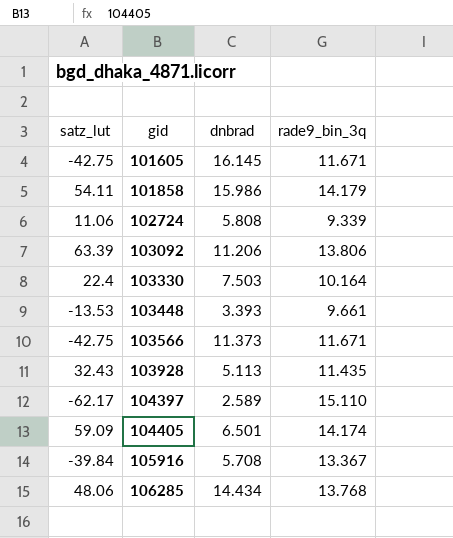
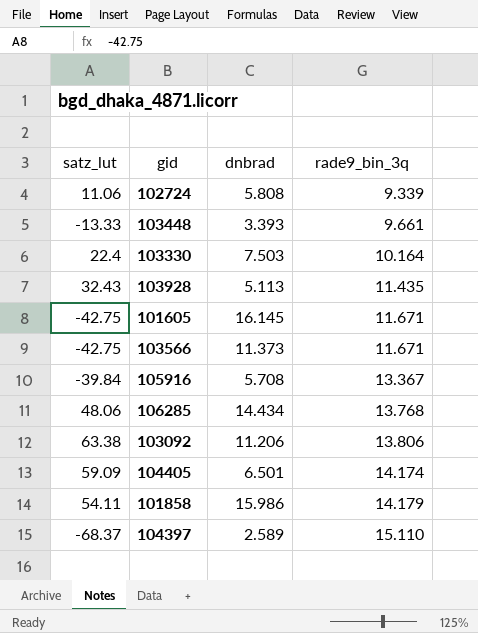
row order: gid ascending -> rade9_bin_3q ascending
103448 | satz_lut: -13.53 -> -13.33
103092 | satz_lut: 63.39 -> 63.38
104397 | satz_lut: -62.17 -> -68.37

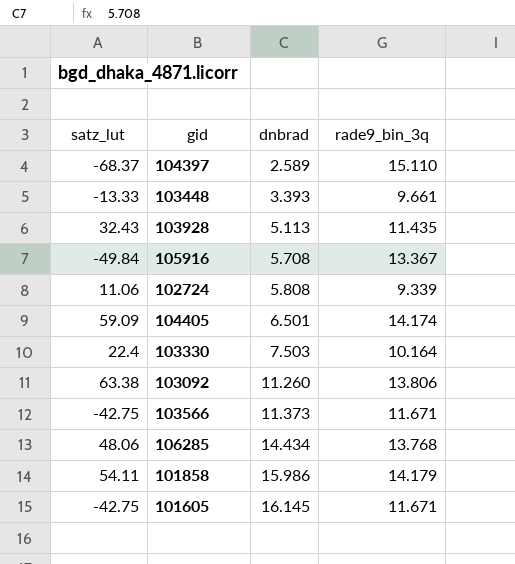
row order: rade9_bin_3q ascending -> dnbrad ascending
105916 | satz_lut: -39.84 -> -49.84
103092 | dnbrad: 11.206 -> 11.260

